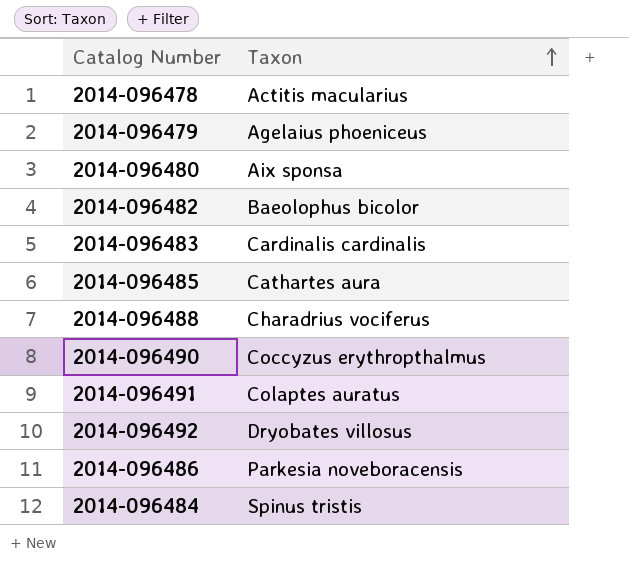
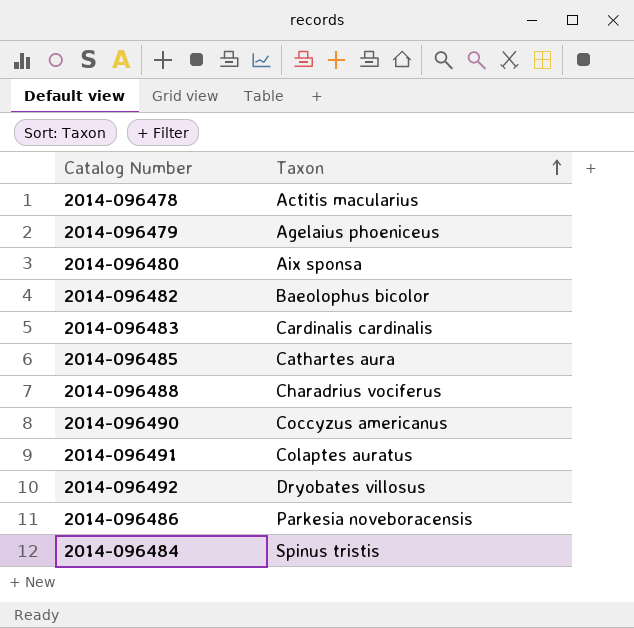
2014-096490 | Taxon: Coccyzus erythropthalmus -> Coccyzus americanus

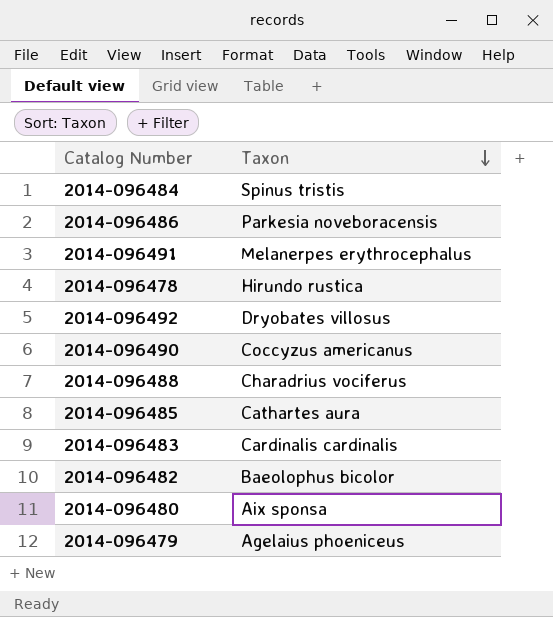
row order: Taxon ascending -> Taxon descending
2014-096491 | Taxon: Colaptes auratus -> Melanerpes erythrocephalus
2014-096478 | Taxon: Actitis macularius -> Hirundo rustica

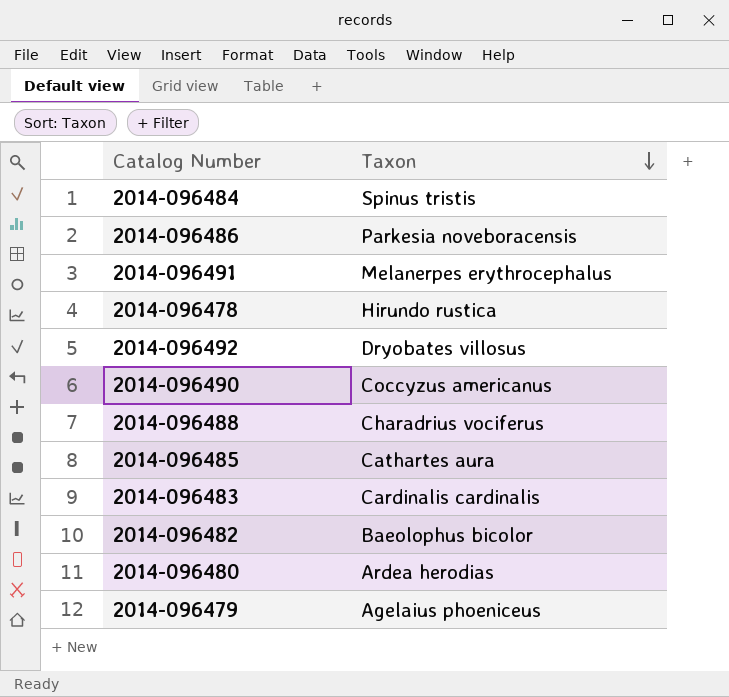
2014-096480 | Taxon: Aix sponsa -> Ardea herodias

